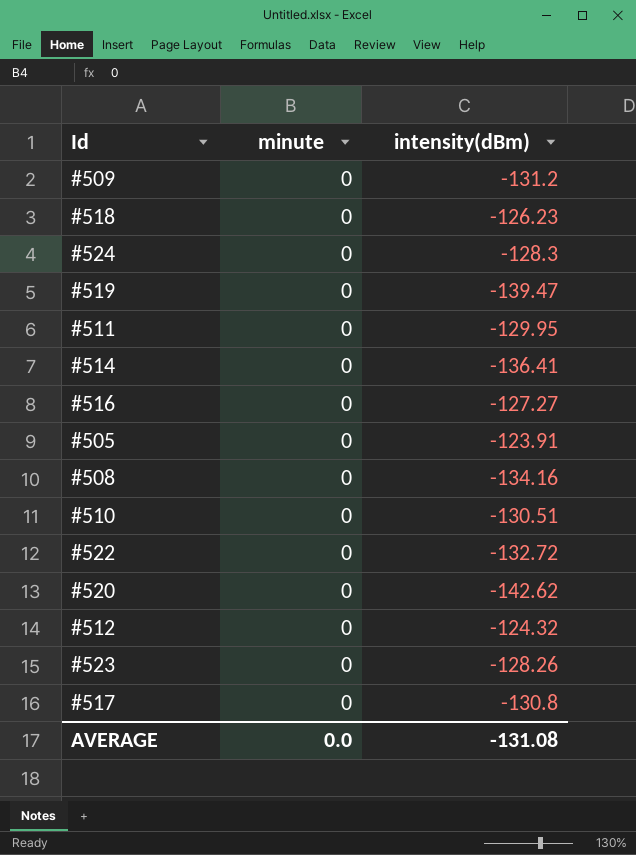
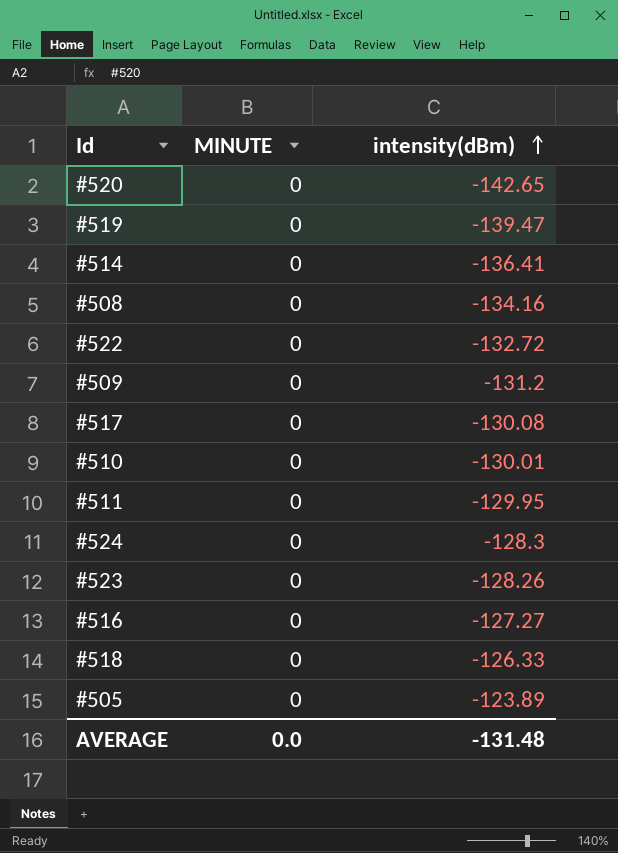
row order: none -> intensity(dBm) ascending
column name: minute -> MINUTE
row #512: 0 | -124.32 -> none
#520 | intensity(dBm): -142.62 -> -142.65
#517 | intensity(dBm): -130.8 -> -130.08
#510 | intensity(dBm): -130.51 -> -130.01
#518 | intensity(dBm): -126.23 -> -126.33
#505 | intensity(dBm): -123.91 -> -123.89
AVERAGE | intensity(dBm): -131.08 -> -131.48

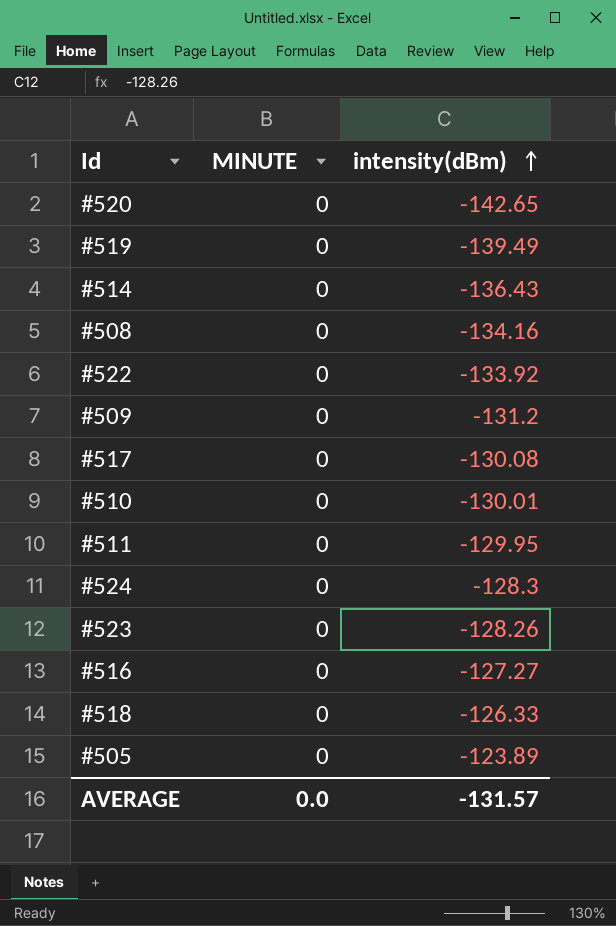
#519 | intensity(dBm): -139.47 -> -139.49
#514 | intensity(dBm): -136.41 -> -136.43
#522 | intensity(dBm): -132.72 -> -133.92
AVERAGE | intensity(dBm): -131.48 -> -131.57

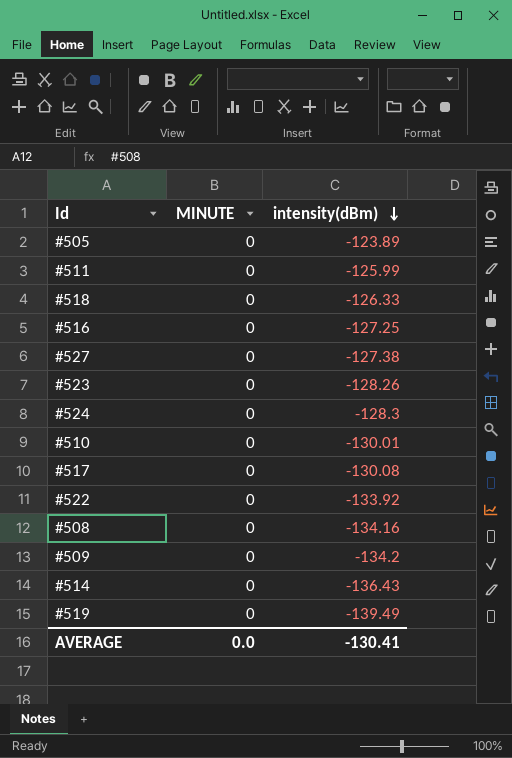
row order: intensity(dBm) ascending -> intensity(dBm) descending
row #520: 0 | -142.65 -> none
#511 | intensity(dBm): -129.95 -> -125.99
#516 | intensity(dBm): -127.27 -> -127.25
row #527: none -> 0 | -127.38
#509 | intensity(dBm): -131.2 -> -134.2
AVERAGE | intensity(dBm): -131.57 -> -130.41

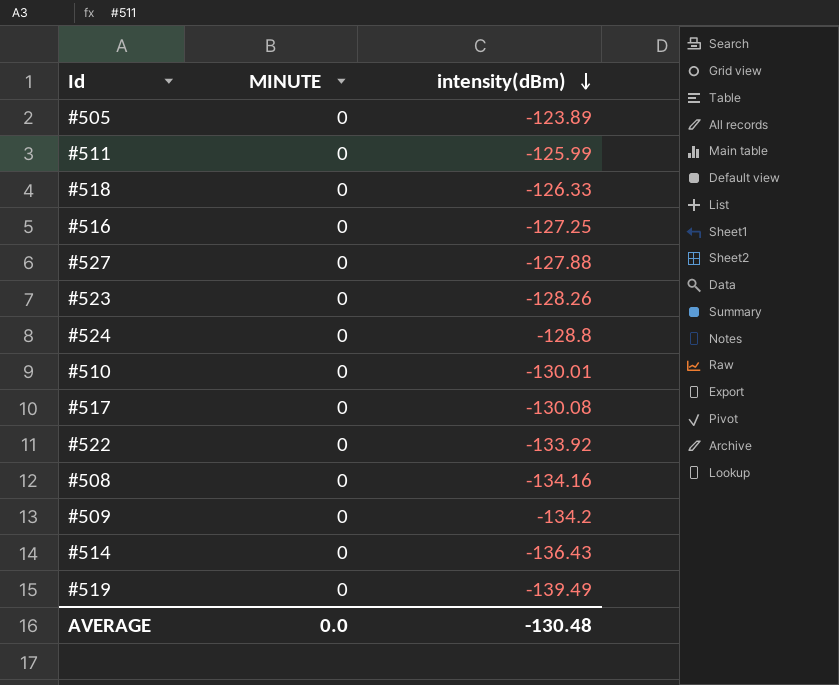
#527 | intensity(dBm): -127.38 -> -127.88
#524 | intensity(dBm): -128.3 -> -128.8
AVERAGE | intensity(dBm): -130.41 -> -130.48

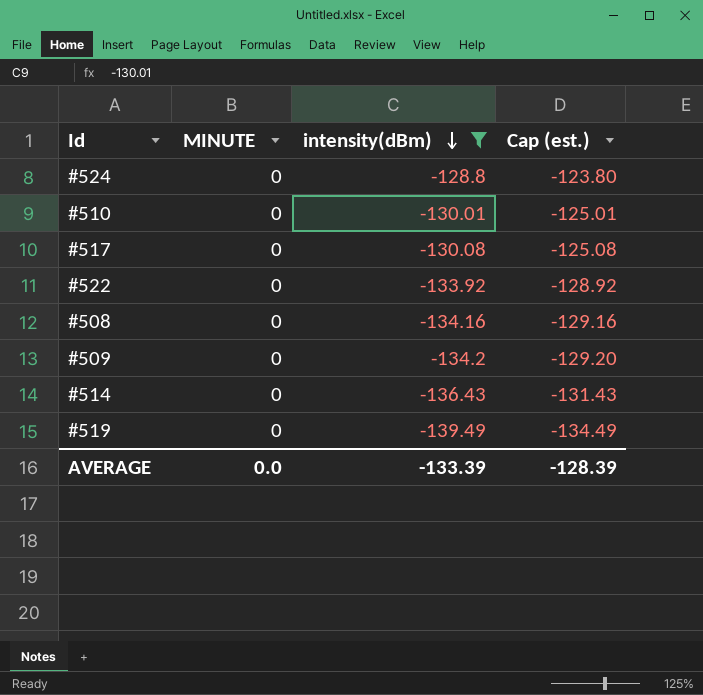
filter: none -> intensity(dBm) <= -128.8
column Cap (est.) | formula: none -> [intensity(dBm)] + 5
AVERAGE | intensity(dBm): -130.48 -> -133.39

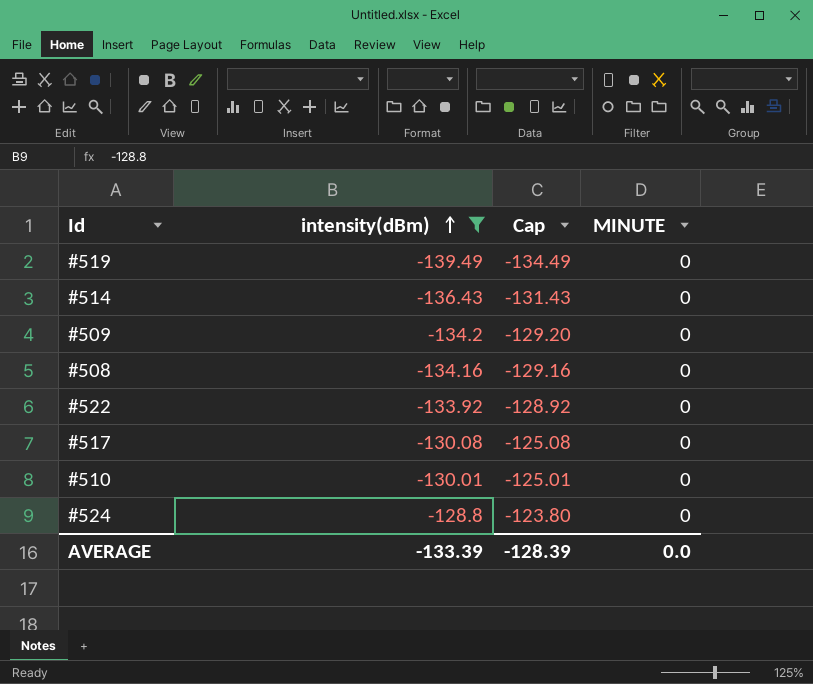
row order: intensity(dBm) descending -> intensity(dBm) ascending
column name: Cap (est.) -> Cap
column MINUTE | position: 2 -> 4

